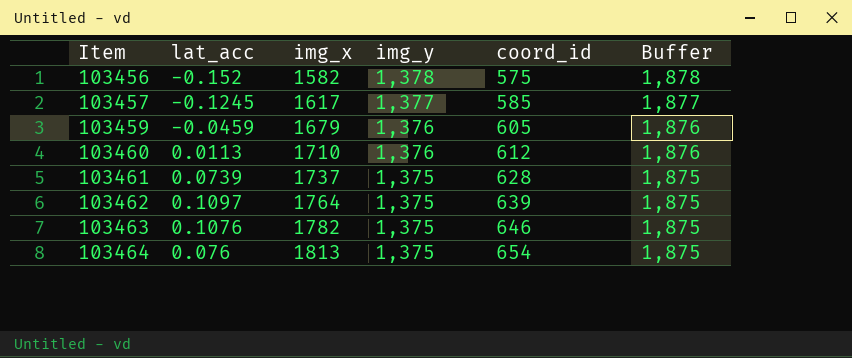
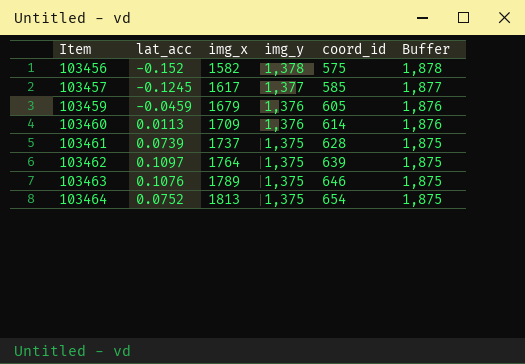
103460 | img_x: 1710 -> 1709
103460 | coord_id: 612 -> 614
103463 | img_x: 1782 -> 1789
103464 | lat_acc: 0.076 -> 0.0752

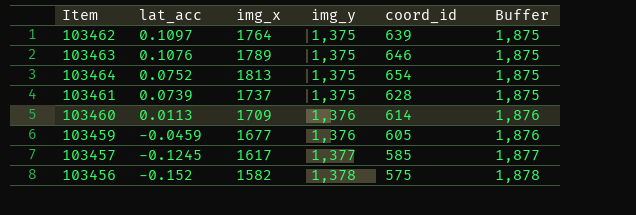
row order: Item ascending -> lat_acc descending
103459 | img_x: 1679 -> 1677

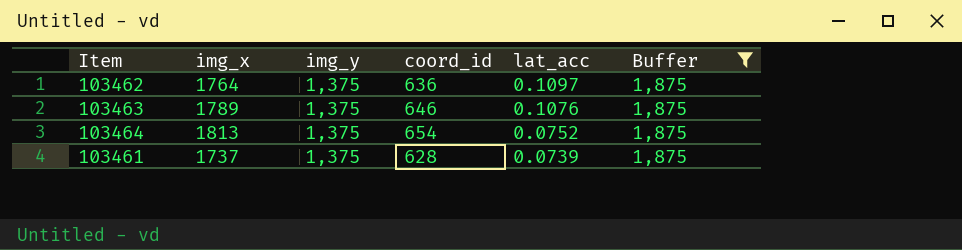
filter: none -> Buffer = 1,875
column lat_acc | position: 2 -> 5
103462 | coord_id: 639 -> 636

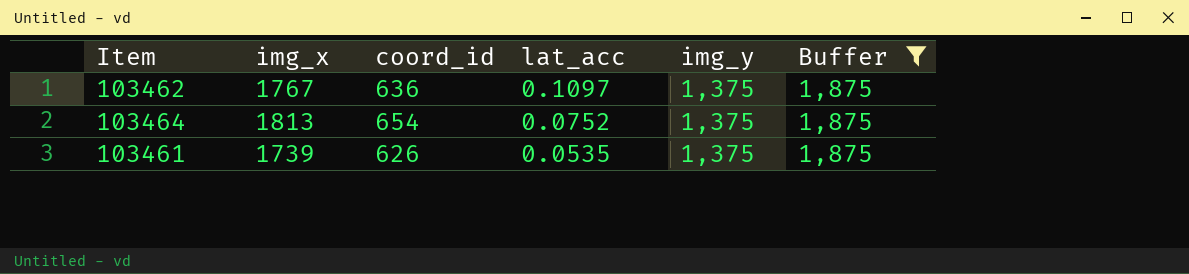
column img_y | position: 3 -> 5
row 103463: 1789 | 1,375 | 646 | 0.1076 | 1,875 -> none
103462 | img_x: 1764 -> 1767
103461 | img_x: 1737 -> 1739
103461 | coord_id: 628 -> 626
103461 | lat_acc: 0.0739 -> 0.0535

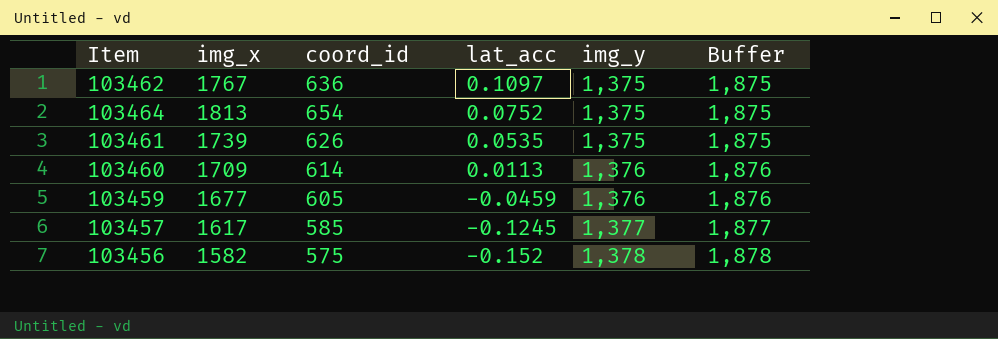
filter: Buffer = 1,875 -> none

